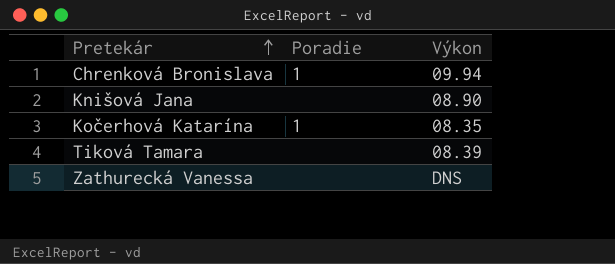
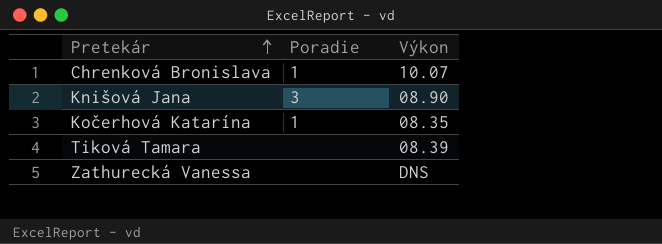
Chrenková Bronislava | Výkon: 09.94 -> 10.07
Knišová Jana | Poradie: none -> 3

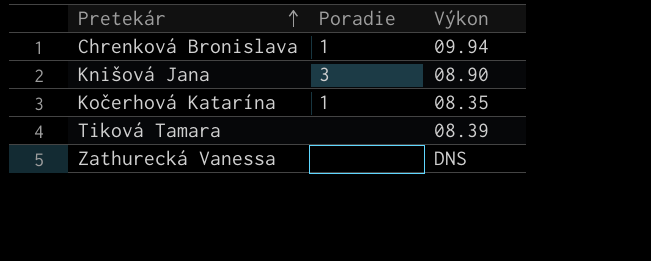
Chrenková Bronislava | Výkon: 10.07 -> 09.94

